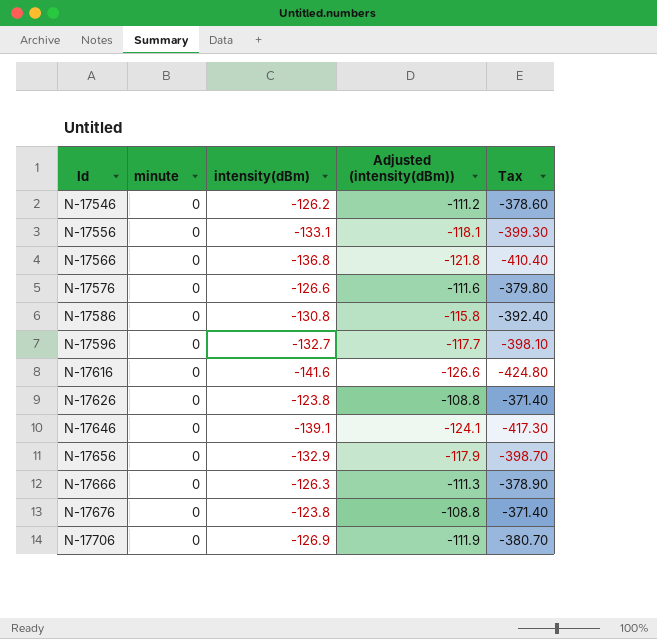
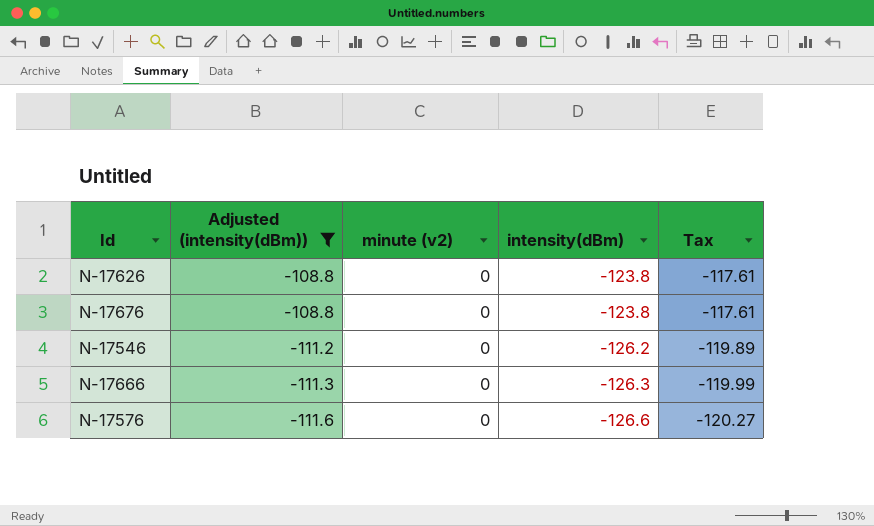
filter: none -> Adjusted (intensity(dBm)) >= -111.6
row order: Id ascending -> Adjusted (intensity(dBm)) descending
column Adjusted (intensity(dBm)) | position: 4 -> 2
column name: minute -> minute (v2)
column Tax | formula: [intensity(dBm)] * 3 -> [intensity(dBm)] * 0.95

